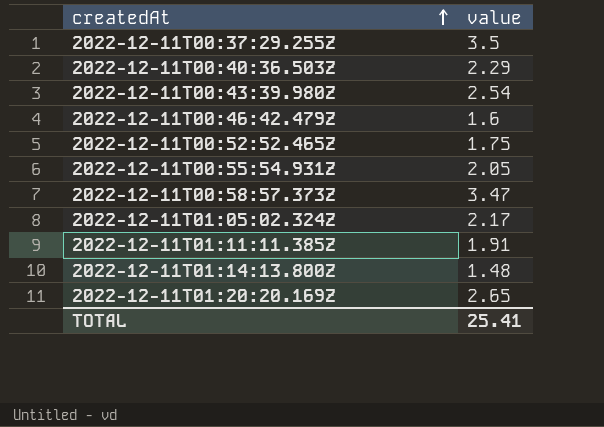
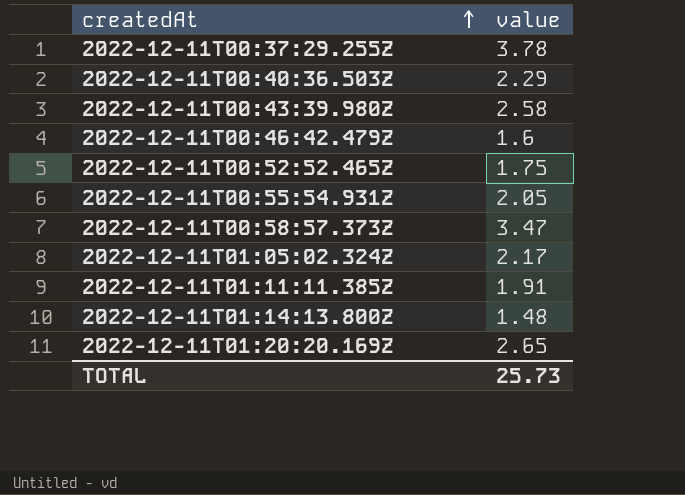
2022-12-11T00:37:29.255Z | value: 3.5 -> 3.78
2022-12-11T00:43:39.980Z | value: 2.54 -> 2.58
TOTAL | value: 25.41 -> 25.73

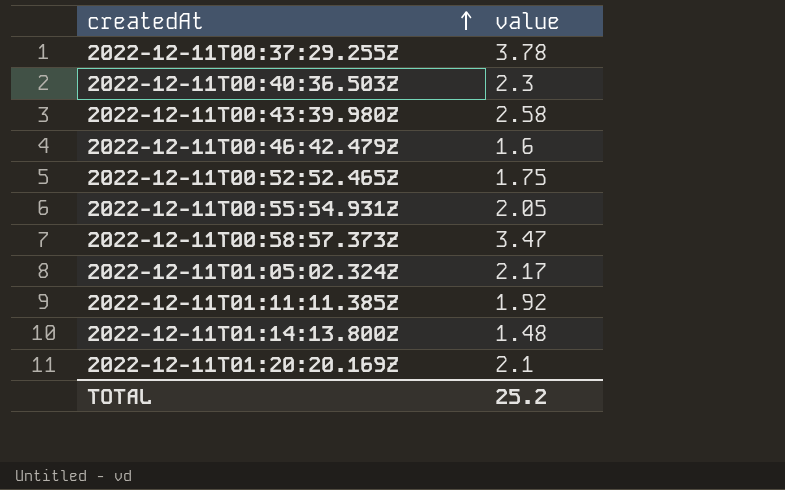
2022-12-11T00:40:36.503Z | value: 2.29 -> 2.3
2022-12-11T01:11:11.385Z | value: 1.91 -> 1.92
2022-12-11T01:20:20.169Z | value: 2.65 -> 2.1
TOTAL | value: 25.73 -> 25.2

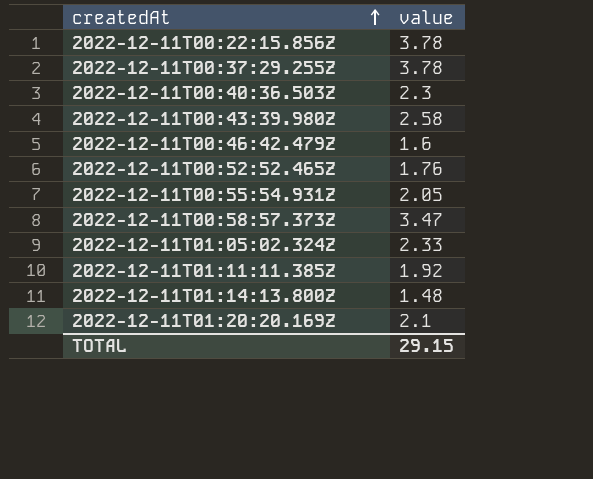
row 2022-12-11T00:22:15.856Z: none -> 3.78
2022-12-11T00:52:52.465Z | value: 1.75 -> 1.76
2022-12-11T01:05:02.324Z | value: 2.17 -> 2.33
TOTAL | value: 25.2 -> 29.15

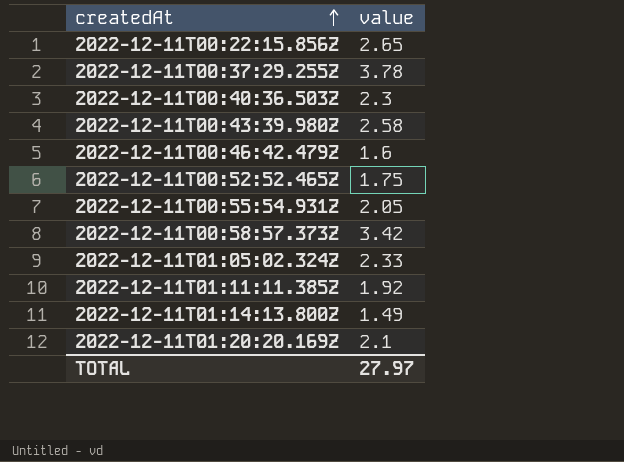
2022-12-11T00:22:15.856Z | value: 3.78 -> 2.65
2022-12-11T00:52:52.465Z | value: 1.76 -> 1.75
2022-12-11T00:58:57.373Z | value: 3.47 -> 3.42
2022-12-11T01:14:13.800Z | value: 1.48 -> 1.49
TOTAL | value: 29.15 -> 27.97

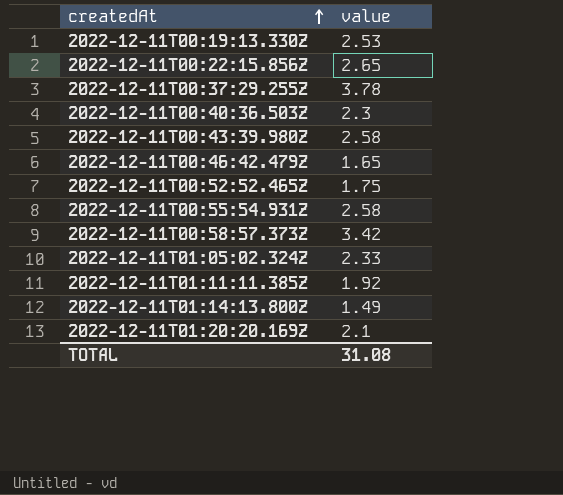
row 2022-12-11T00:19:13.330Z: none -> 2.53
2022-12-11T00:46:42.479Z | value: 1.6 -> 1.65
2022-12-11T00:55:54.931Z | value: 2.05 -> 2.58
TOTAL | value: 27.97 -> 31.08

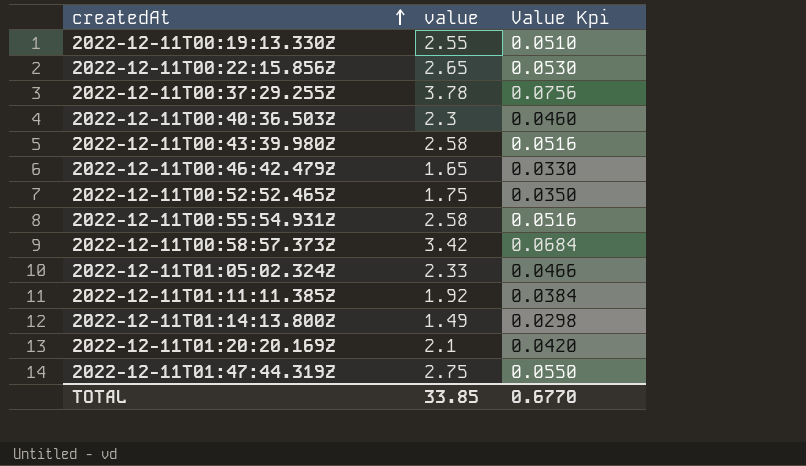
column Value Kpi | formula: none -> [value] * 0.02
2022-12-11T00:19:13.330Z | value: 2.53 -> 2.55
row 2022-12-11T01:47:44.319Z: none -> 2.75 | 0.0550
TOTAL | value: 31.08 -> 33.85

